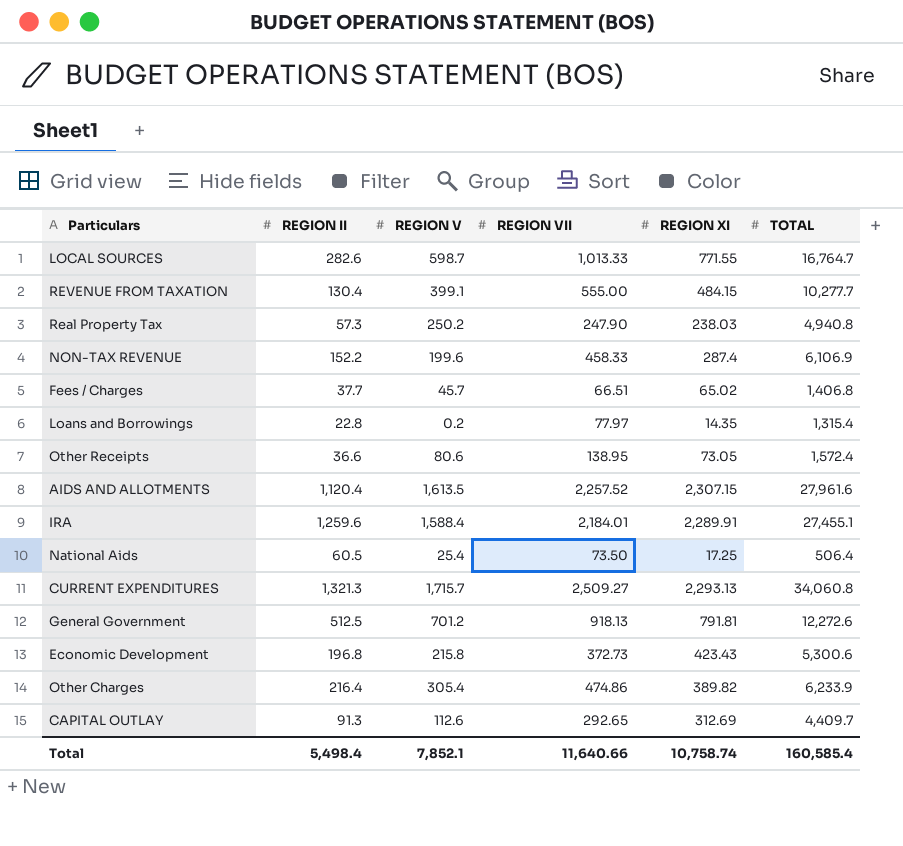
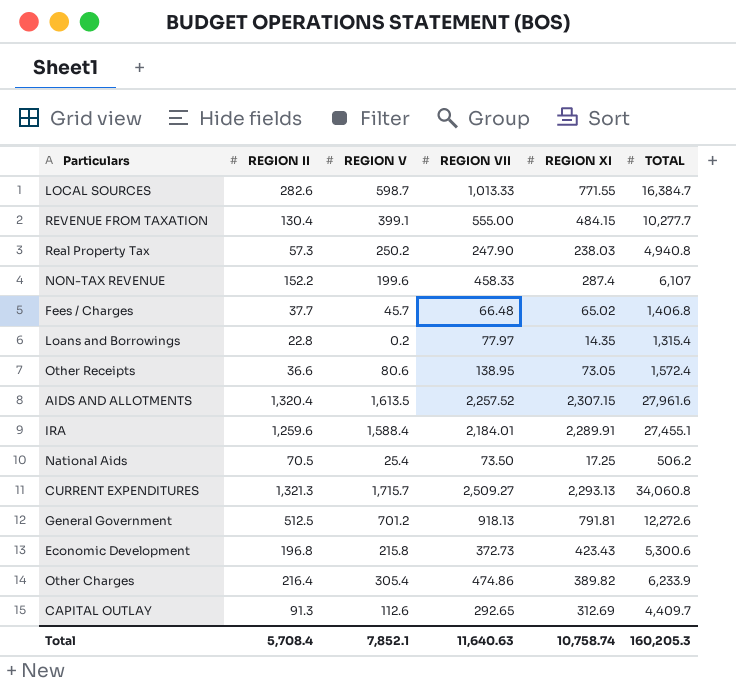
LOCAL SOURCES | TOTAL: 16,764.7 -> 16,384.7
NON-TAX REVENUE | TOTAL: 6,106.9 -> 6,107
Fees / Charges | REGION VII: 66.51 -> 66.48
AIDS AND ALLOTMENTS | REGION II: 1,120.4 -> 1,320.4
National Aids | REGION II: 60.5 -> 70.5
National Aids | TOTAL: 506.4 -> 506.2
Total | REGION II: 5,498.4 -> 5,708.4
Total | REGION VII: 11,640.66 -> 11,640.63
Total | TOTAL: 160,585.4 -> 160,205.3

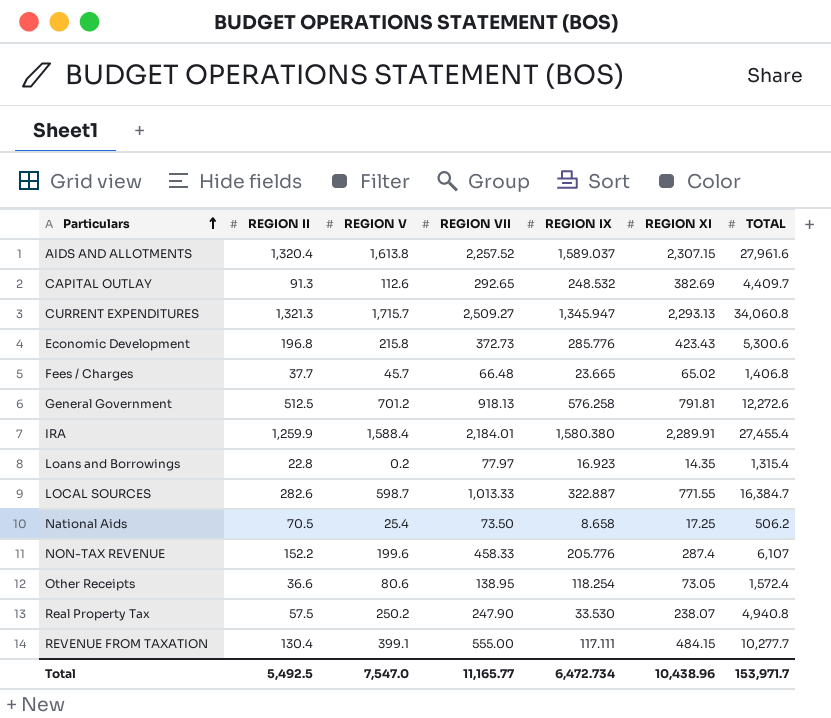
row order: none -> Particulars ascending
column REGION IX | position: none -> 5
row Other Charges: 216.4 | 305.4 | 474.86 | 389.82 | 6,233.9 -> none
AIDS AND ALLOTMENTS | REGION V: 1,613.5 -> 1,613.8
CAPITAL OUTLAY | REGION XI: 312.69 -> 382.69
IRA | REGION II: 1,259.6 -> 1,259.9
IRA | TOTAL: 27,455.1 -> 27,455.4
Real Property Tax | REGION II: 57.3 -> 57.5
Real Property Tax | REGION XI: 238.03 -> 238.07
Total | REGION II: 5,708.4 -> 5,492.5
Total | REGION V: 7,852.1 -> 7,547.0
Total | REGION VII: 11,640.63 -> 11,165.77
Total | REGION XI: 10,758.74 -> 10,438.96
Total | TOTAL: 160,205.3 -> 153,971.7

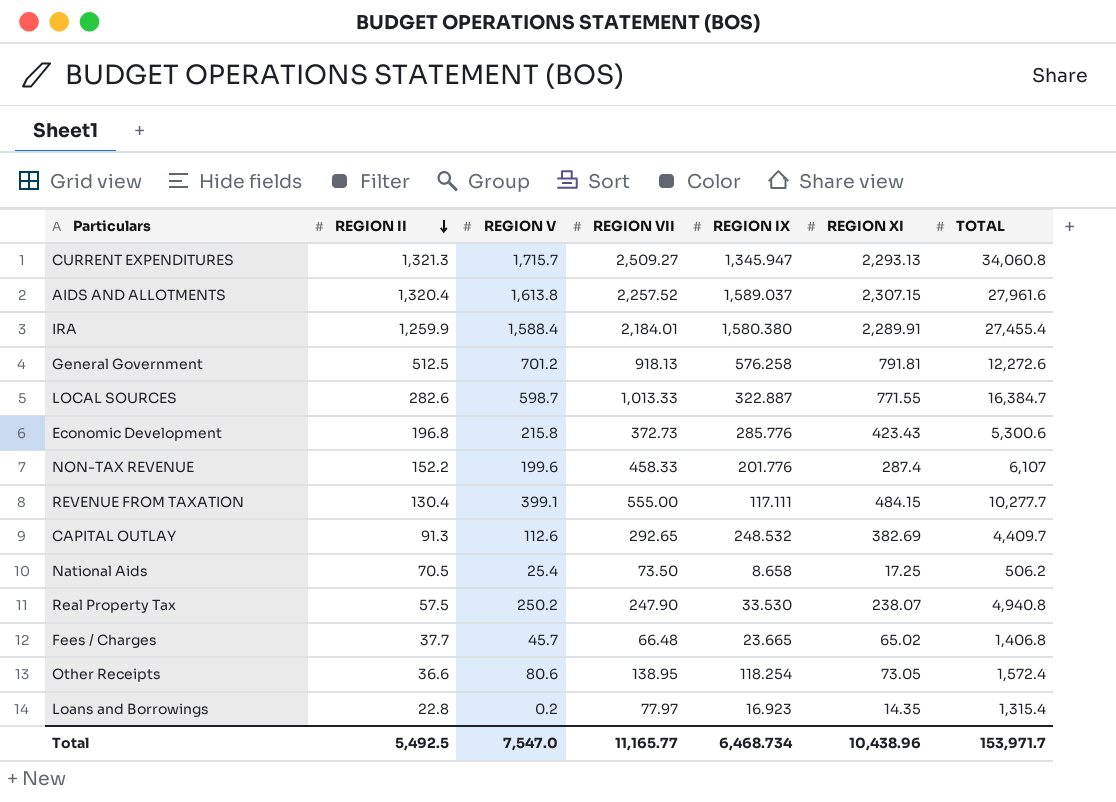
row order: Particulars ascending -> REGION II descending
NON-TAX REVENUE | REGION IX: 205.776 -> 201.776
Total | REGION IX: 6,472.734 -> 6,468.734

